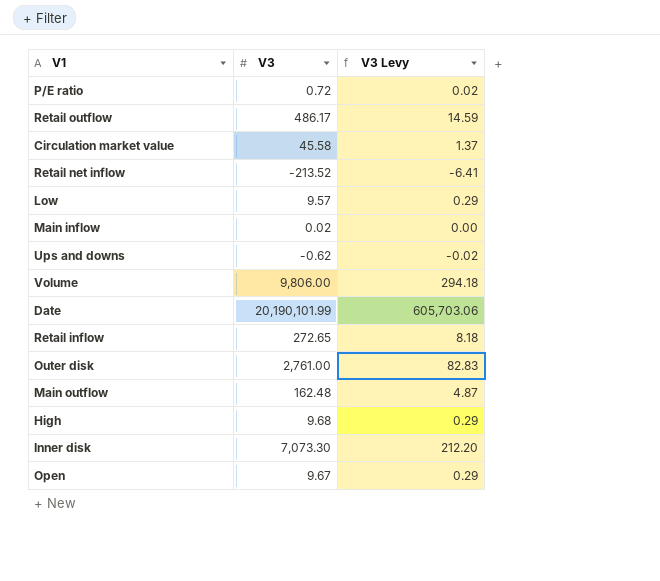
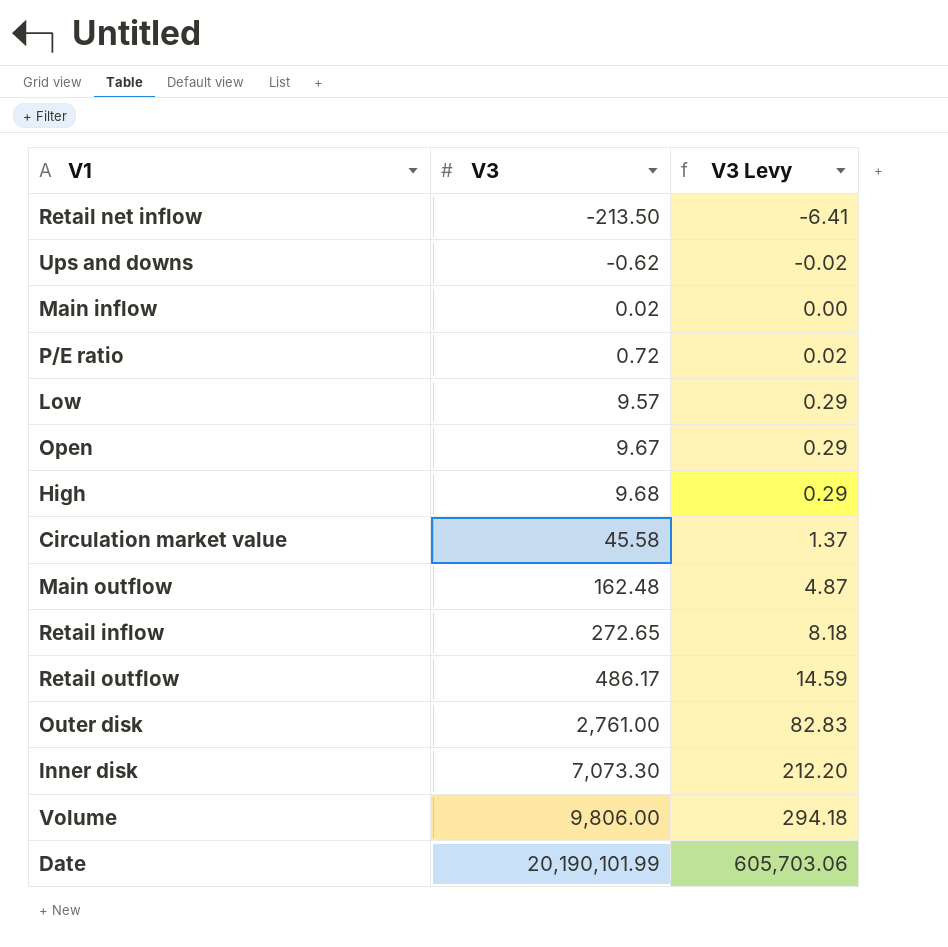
row order: none -> V3 ascending
Retail net inflow | V3: -213.52 -> -213.50

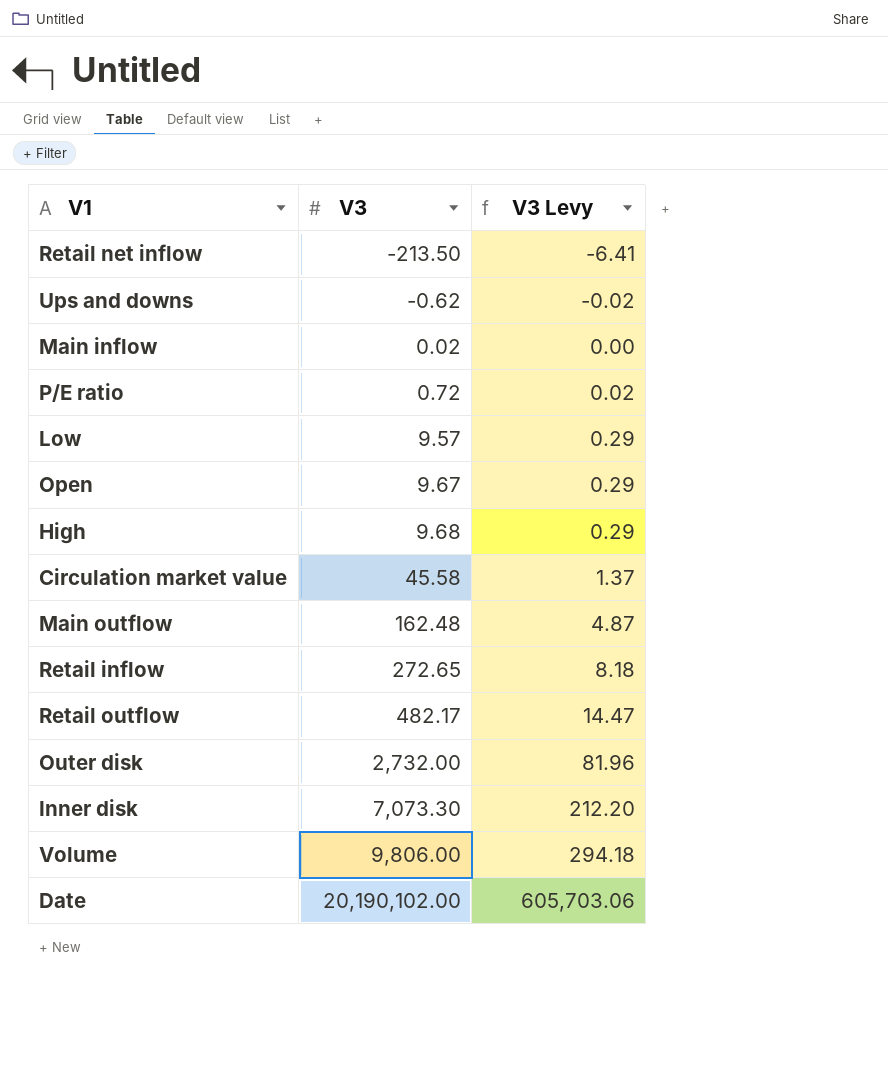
Retail outflow | V3: 486.17 -> 482.17
Retail outflow | V3 Levy: 14.59 -> 14.47
Outer disk | V3: 2,761.00 -> 2,732.00
Outer disk | V3 Levy: 82.83 -> 81.96
Date | V3: 20,190,101.99 -> 20,190,102.00

